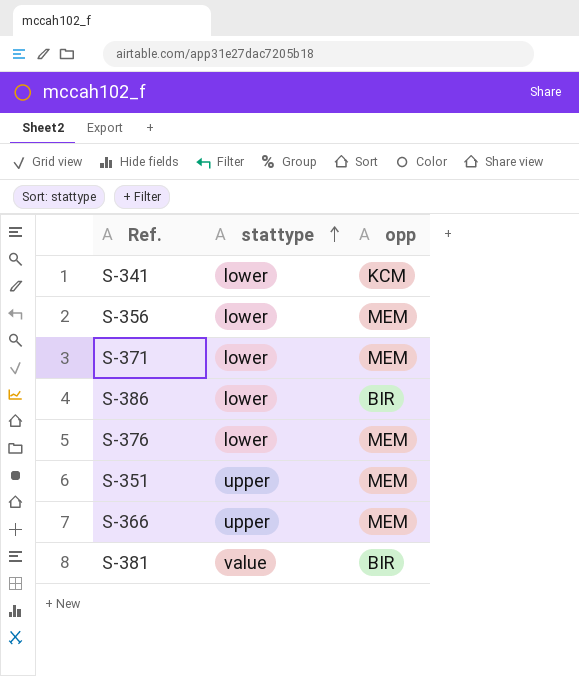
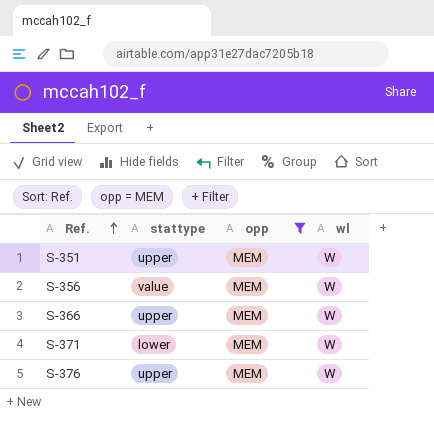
filter: none -> opp = MEM
row order: stattype ascending -> Ref. ascending
column wl | position: none -> 4
S-356 | stattype: lower -> value
S-376 | stattype: lower -> upper

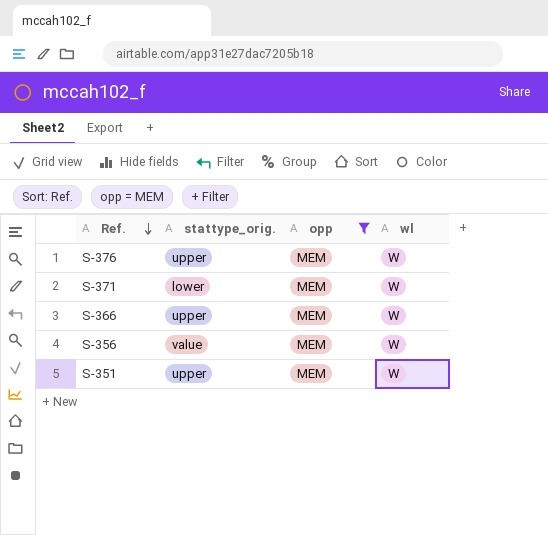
row order: Ref. ascending -> Ref. descending
column name: stattype -> stattype_orig.

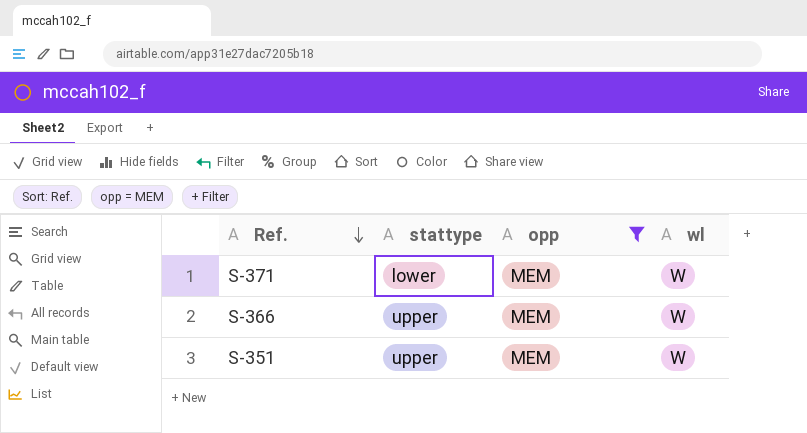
column name: stattype_orig. -> stattype
row S-376: upper | MEM | W -> none
row S-356: value | MEM | W -> none

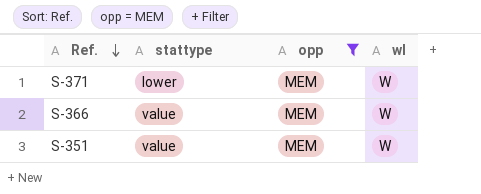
S-366 | stattype: upper -> value
S-351 | stattype: upper -> value

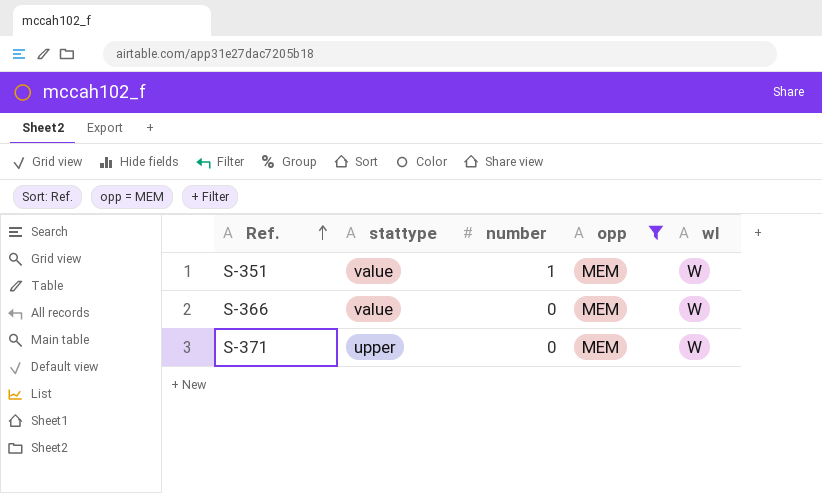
row order: Ref. descending -> Ref. ascending
column number | position: none -> 3
S-371 | stattype: lower -> upper

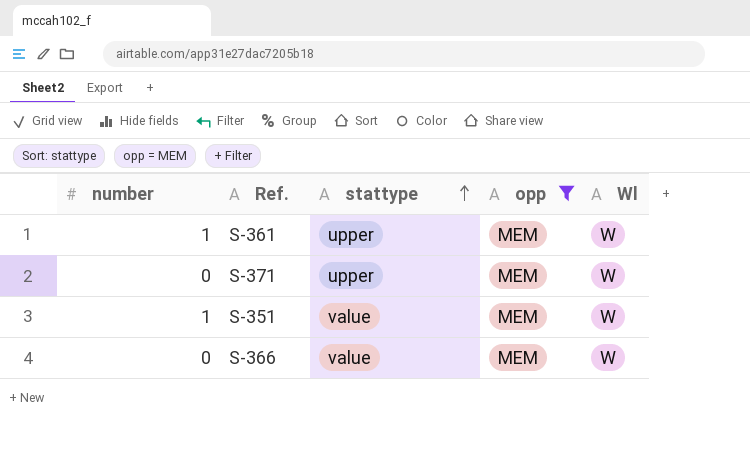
row order: Ref. ascending -> stattype ascending
column number | position: 3 -> 1
column name: wl -> Wl
row S-361: none -> 1 | upper | MEM | W

